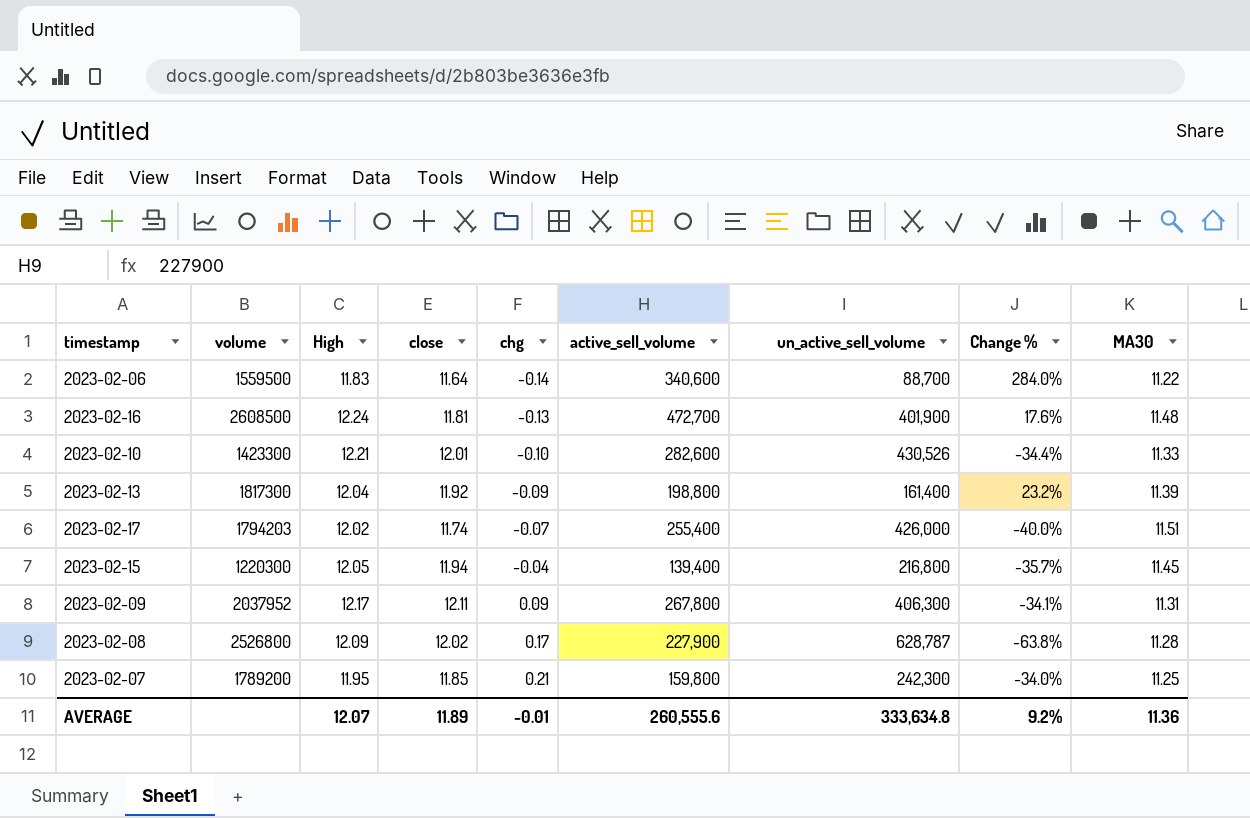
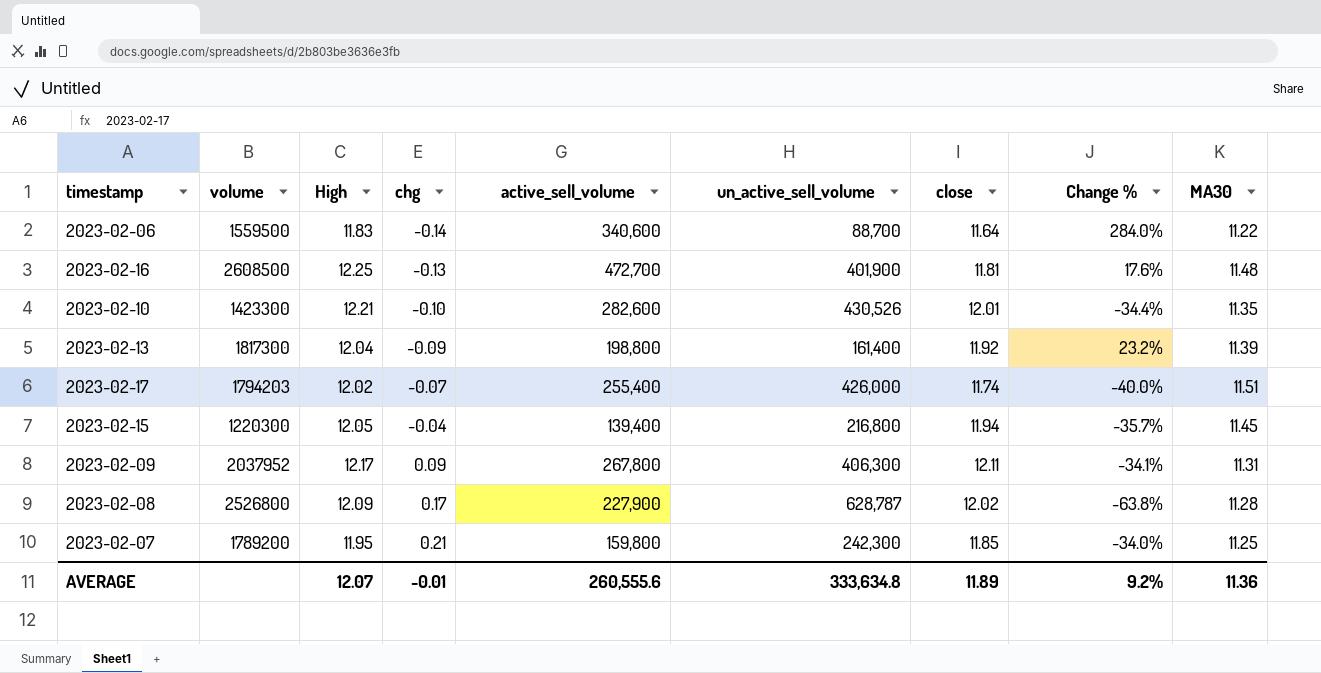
column close | position: 4 -> 7
2023-02-16 | High: 12.24 -> 12.25
2023-02-10 | MA30: 11.33 -> 11.35

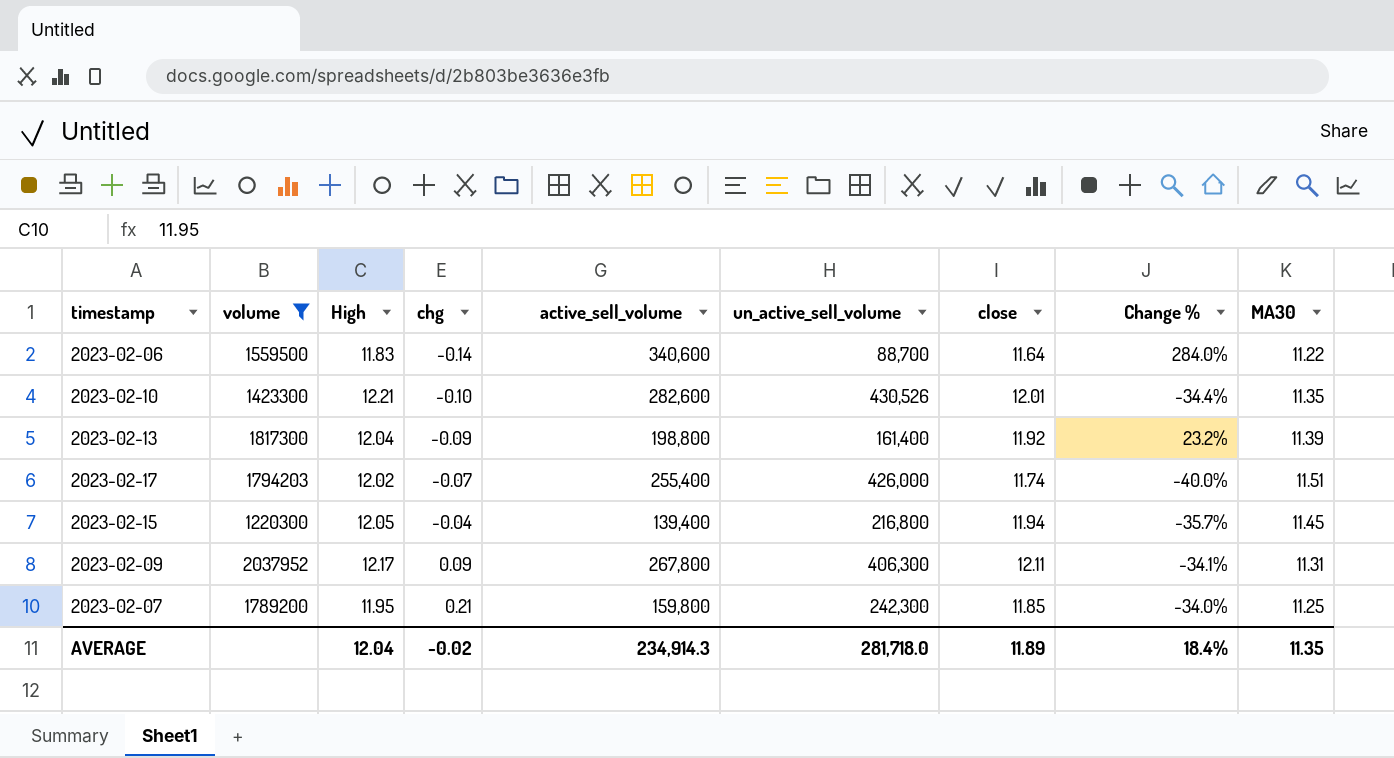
filter: none -> volume <= 2037952
AVERAGE | High: 12.07 -> 12.04
AVERAGE | chg: -0.01 -> -0.02
AVERAGE | active_sell_volume: 260,555.6 -> 234,914.3
AVERAGE | un_active_sell_volume: 333,634.8 -> 281,718.0
AVERAGE | Change %: 9.2% -> 18.4%
AVERAGE | MA30: 11.36 -> 11.35

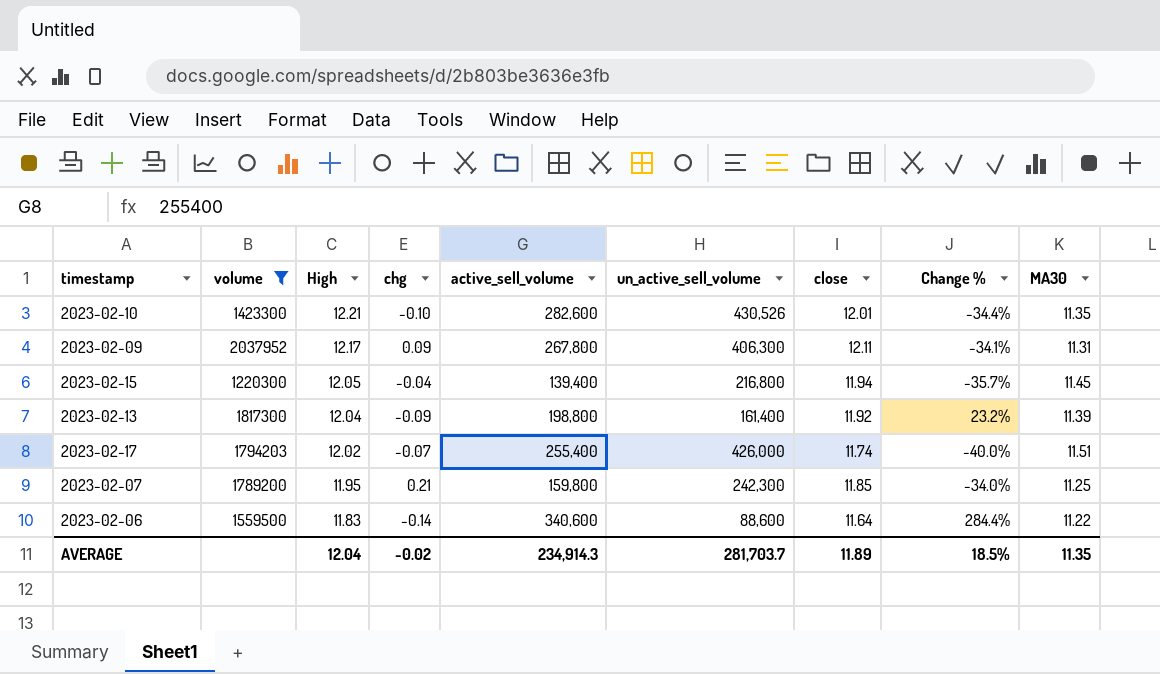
row order: chg ascending -> High descending
2023-02-06 | un_active_sell_volume: 88,700 -> 88,600
2023-02-06 | Change %: 284.0% -> 284.4%
AVERAGE | un_active_sell_volume: 281,718.0 -> 281,703.7
AVERAGE | Change %: 18.4% -> 18.5%

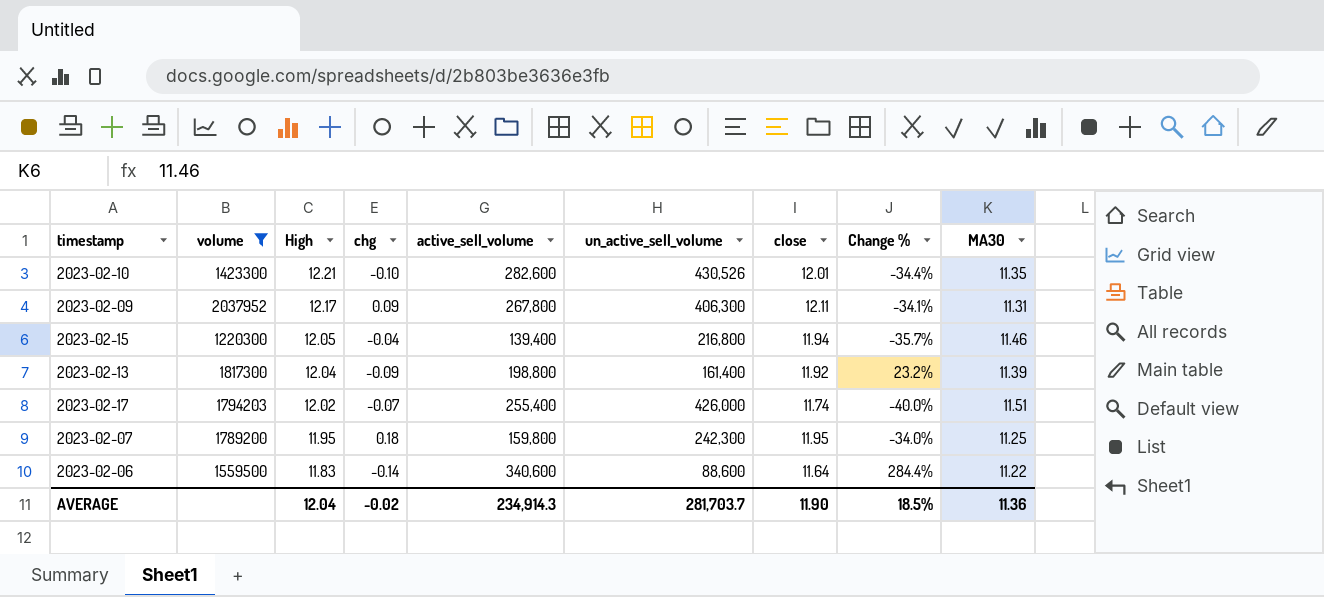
2023-02-15 | MA30: 11.45 -> 11.46
2023-02-07 | chg: 0.21 -> 0.18
2023-02-07 | close: 11.85 -> 11.95
AVERAGE | close: 11.89 -> 11.90
AVERAGE | MA30: 11.35 -> 11.36

